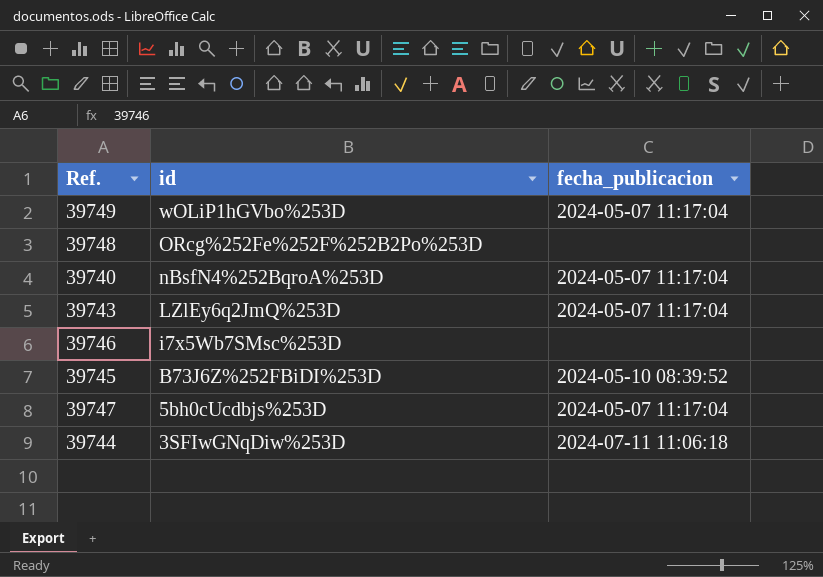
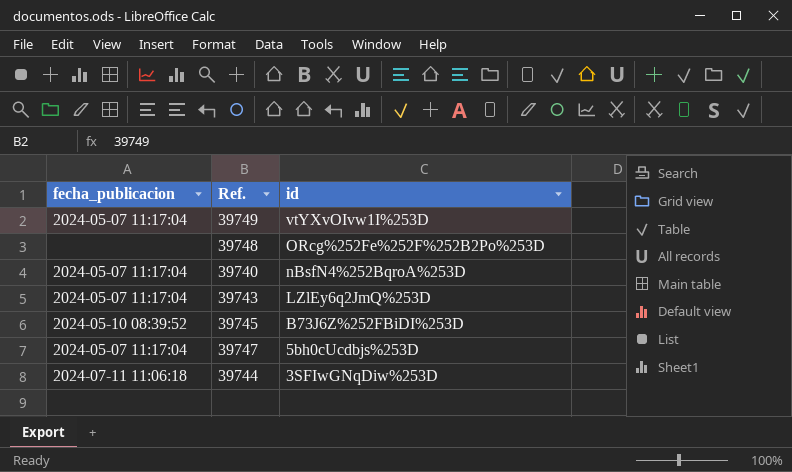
column fecha_publicacion | position: 3 -> 1
row 39746: i7x5Wb7SMsc%253D | none -> none
39749 | id: wOLiP1hGVbo%253D -> vtYXvOIvw1I%253D

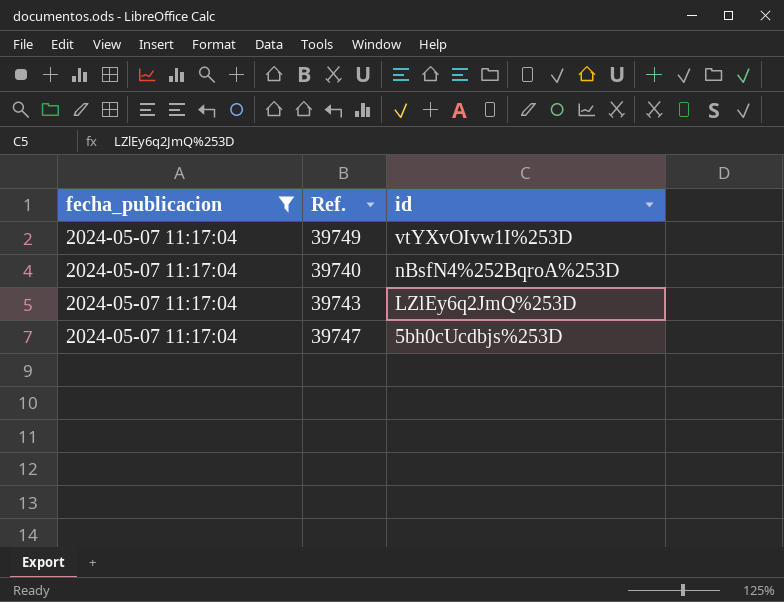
filter: none -> fecha_publicacion = 2024-05-07 11:17:04

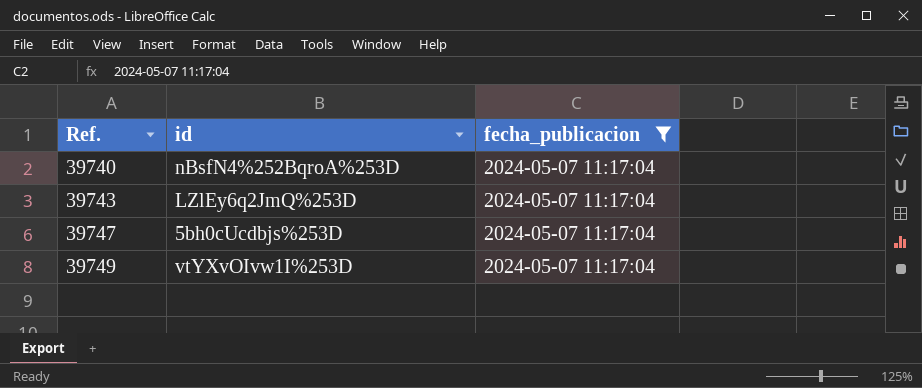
row order: id descending -> Ref. ascending
column fecha_publicacion | position: 1 -> 3

